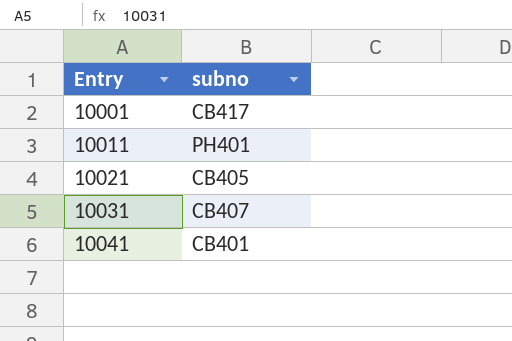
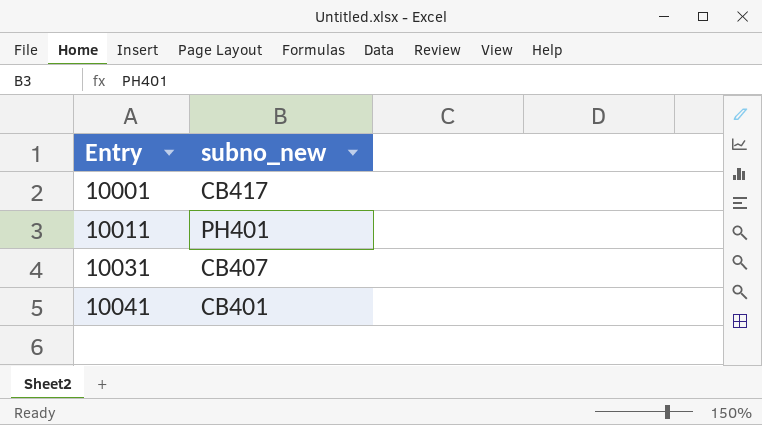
column name: subno -> subno_new
row 10021: CB405 -> none

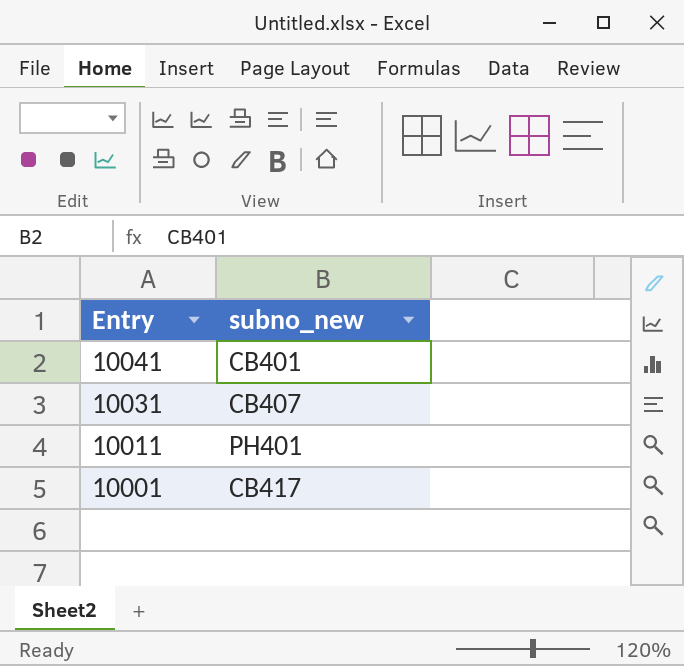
row order: Entry ascending -> Entry descending

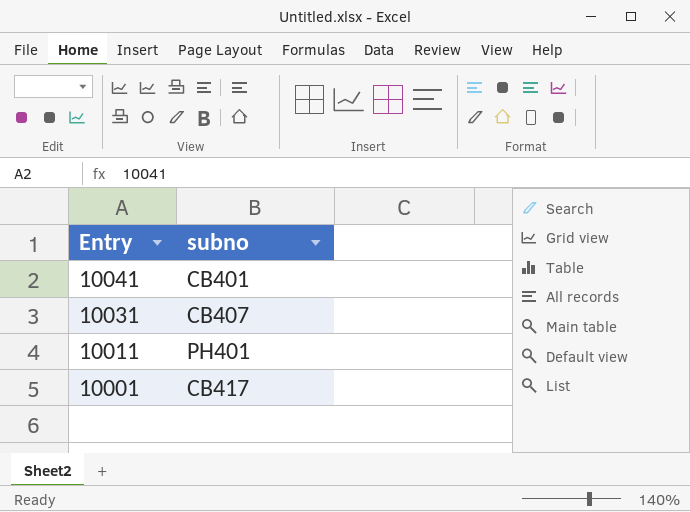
column name: subno_new -> subno

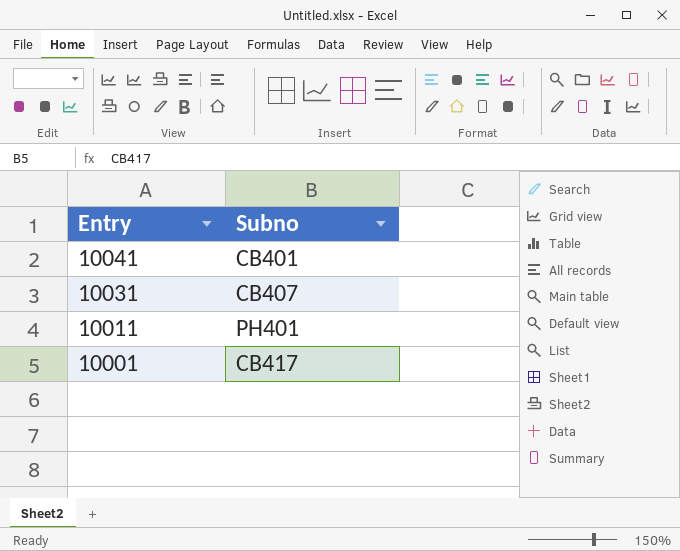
column name: subno -> Subno

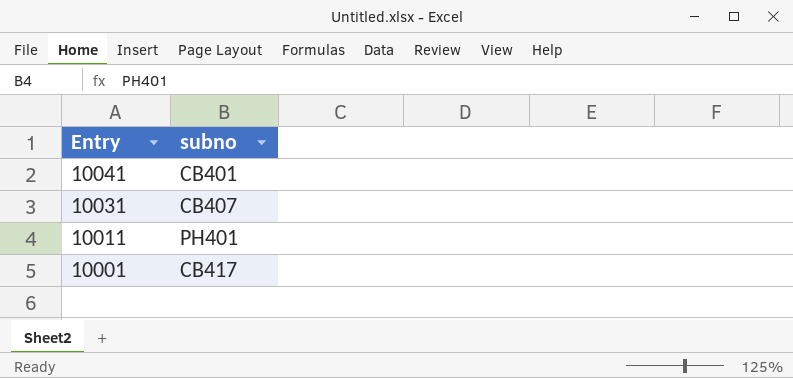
column name: Subno -> subno

